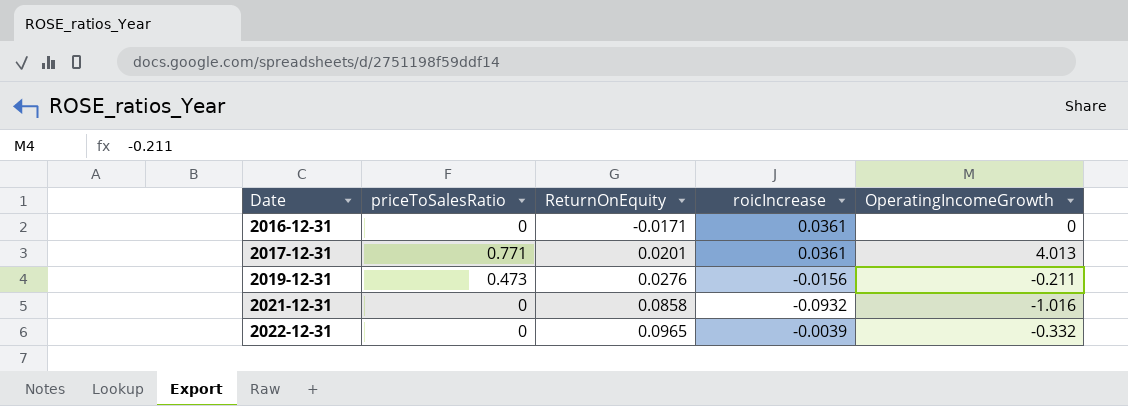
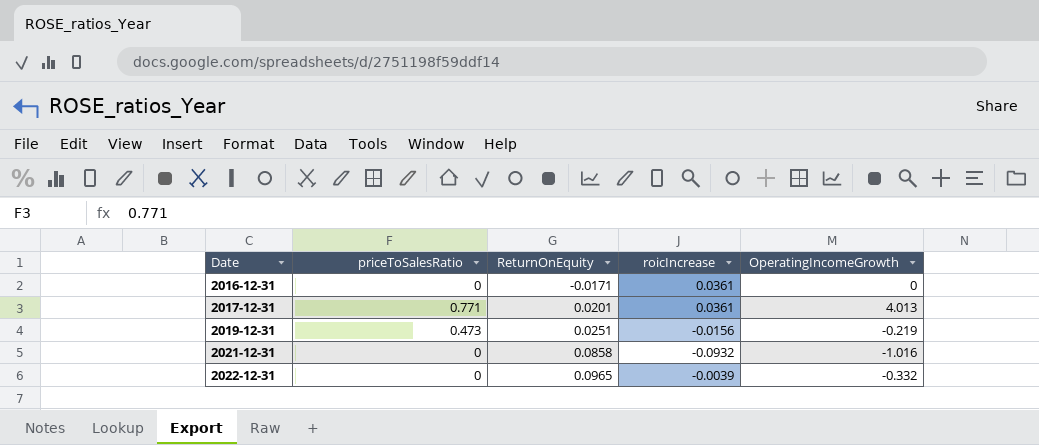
2019-12-31 | ReturnOnEquity: 0.0276 -> 0.0251
2019-12-31 | OperatingIncomeGrowth: -0.211 -> -0.219

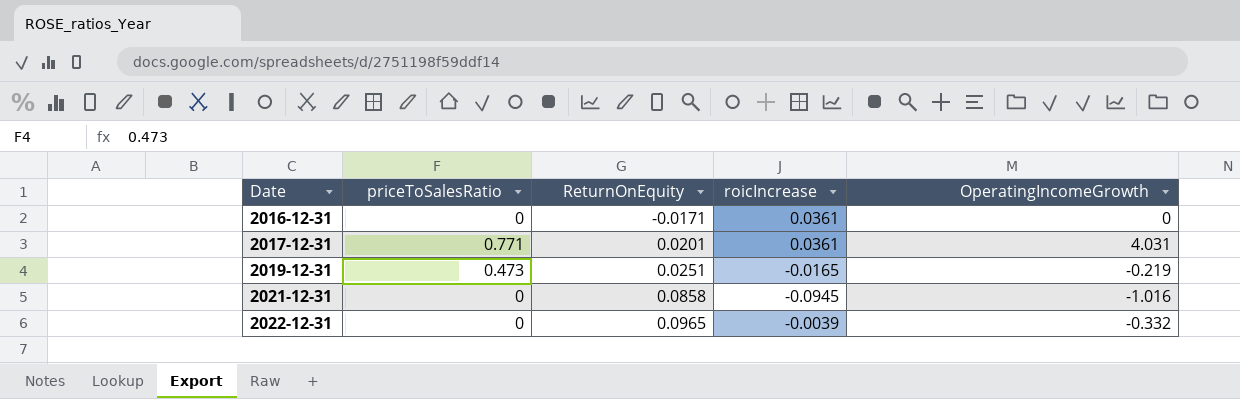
2017-12-31 | OperatingIncomeGrowth: 4.013 -> 4.031
2019-12-31 | roicIncrease: -0.0156 -> -0.0165
2021-12-31 | roicIncrease: -0.0932 -> -0.0945

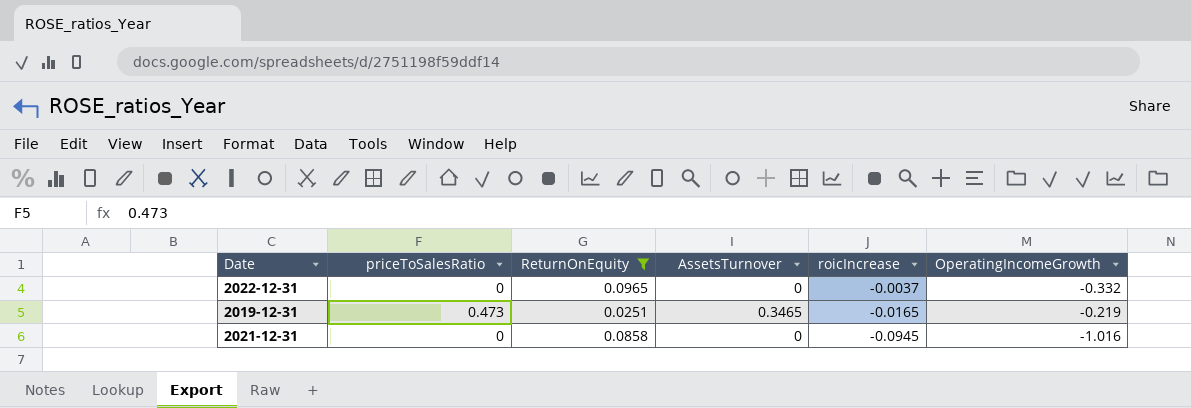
filter: none -> ReturnOnEquity >= 0.0251
row order: Date ascending -> roicIncrease descending
column AssetsTurnover | position: none -> 4
2022-12-31 | roicIncrease: -0.0039 -> -0.0037

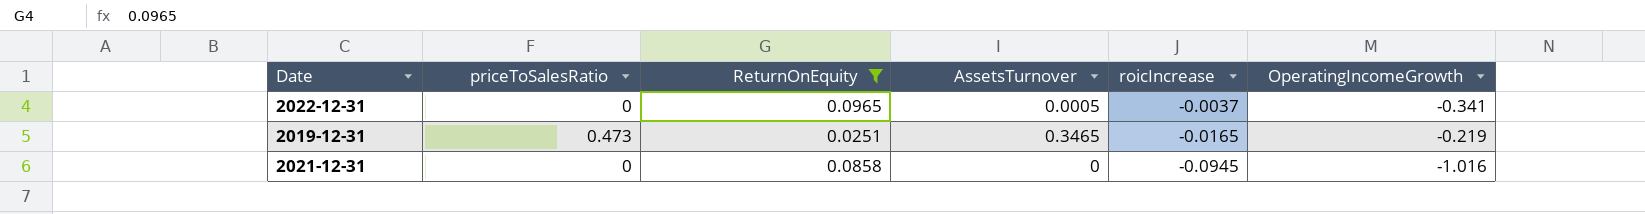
2022-12-31 | AssetsTurnover: 0 -> 0.0005
2022-12-31 | OperatingIncomeGrowth: -0.332 -> -0.341

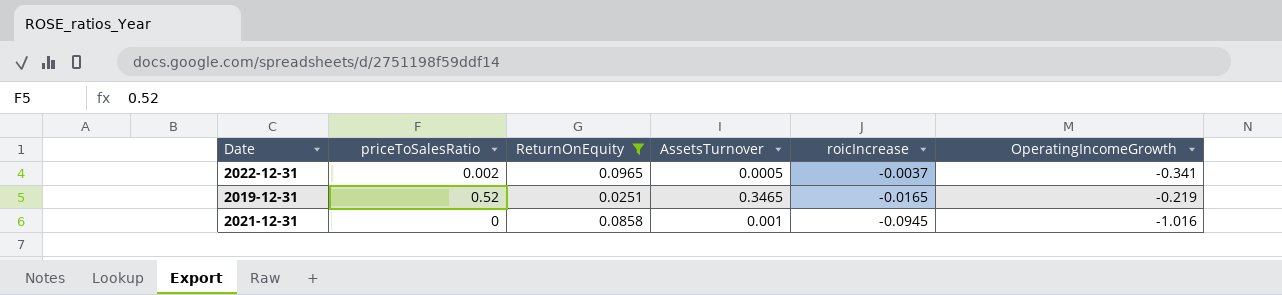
2022-12-31 | priceToSalesRatio: 0 -> 0.002
2019-12-31 | priceToSalesRatio: 0.473 -> 0.52
2021-12-31 | AssetsTurnover: 0 -> 0.001

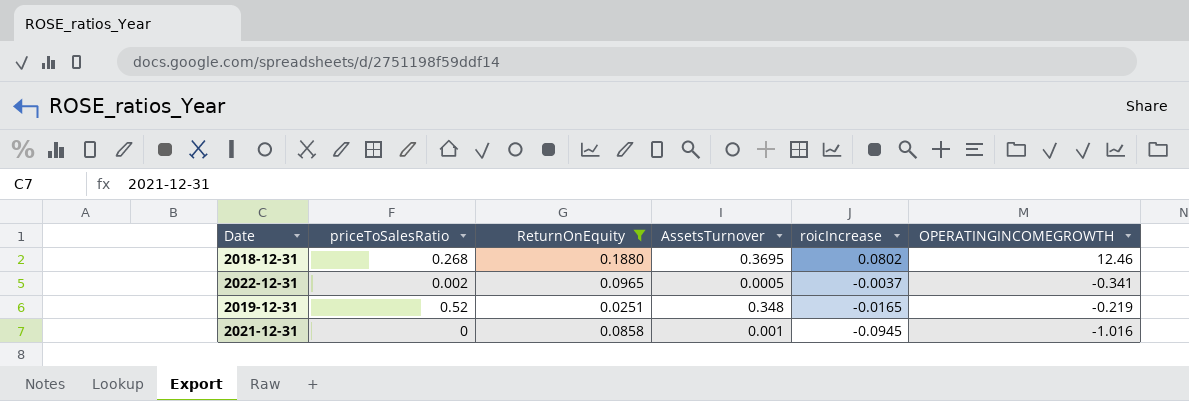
column name: OperatingIncomeGrowth -> OPERATINGINCOMEGROWTH
row 2018-12-31: none -> 0.268 | 0.1880 | 0.3695 | 0.0802 | 12.46
2019-12-31 | AssetsTurnover: 0.3465 -> 0.348

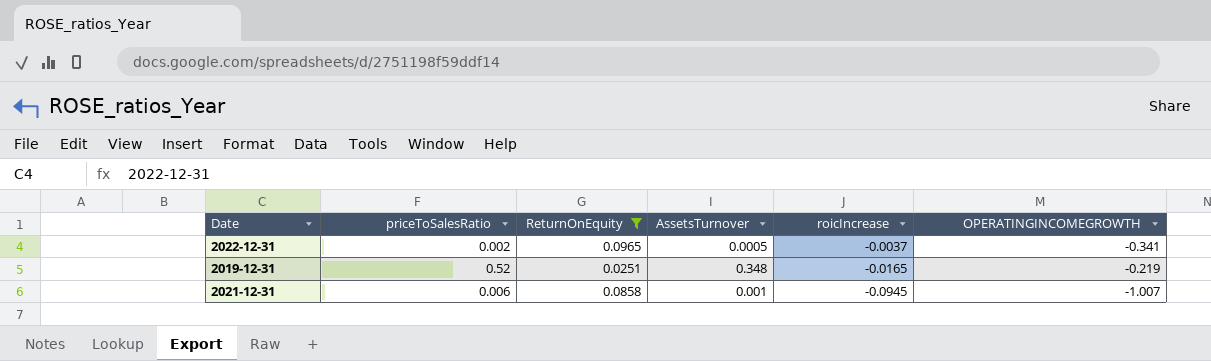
row 2018-12-31: 0.268 | 0.1880 | 0.3695 | 0.0802 | 12.46 -> none
2021-12-31 | priceToSalesRatio: 0 -> 0.006
2021-12-31 | OPERATINGINCOMEGROWTH: -1.016 -> -1.007

